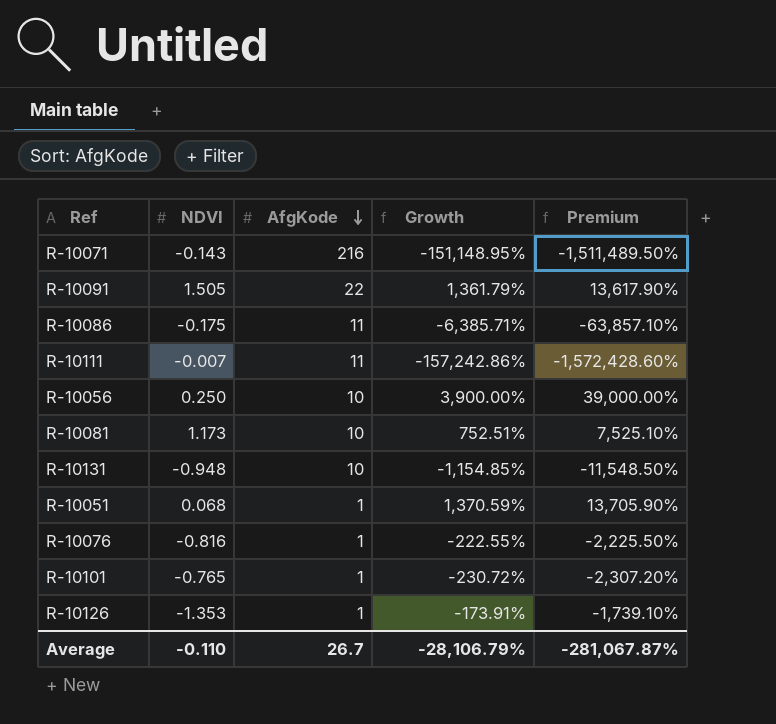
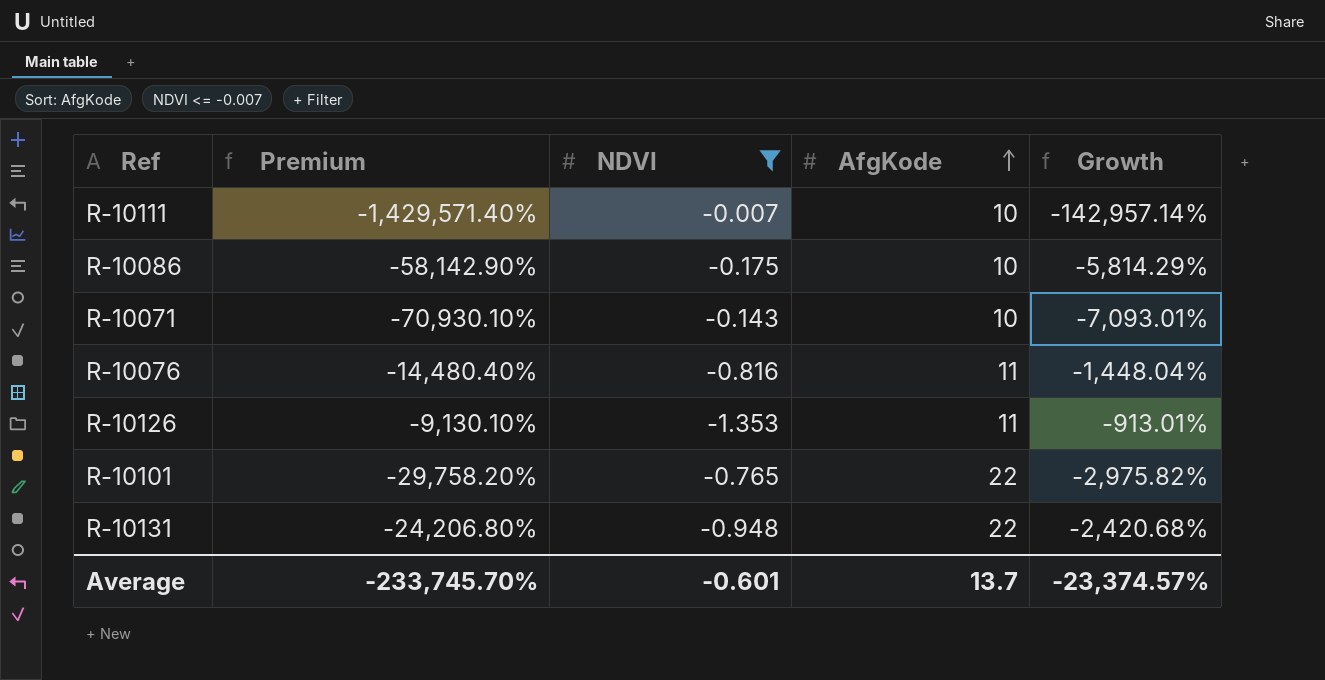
filter: none -> NDVI <= -0.007
row order: AfgKode descending -> AfgKode ascending
column Premium | position: 5 -> 2
R-10111 | Premium: -1,572,428.60% -> -1,429,571.40%
R-10111 | AfgKode: 11 -> 10
R-10111 | Growth: -157,242.86% -> -142,957.14%
R-10086 | Premium: -63,857.10% -> -58,142.90%
R-10086 | AfgKode: 11 -> 10
R-10086 | Growth: -6,385.71% -> -5,814.29%
R-10071 | Premium: -1,511,489.50% -> -70,930.10%
R-10071 | AfgKode: 216 -> 10
R-10071 | Growth: -151,148.95% -> -7,093.01%
R-10076 | Premium: -2,225.50% -> -14,480.40%
R-10076 | AfgKode: 1 -> 11
R-10076 | Growth: -222.55% -> -1,448.04%
R-10126 | Premium: -1,739.10% -> -9,130.10%
R-10126 | AfgKode: 1 -> 11
R-10126 | Growth: -173.91% -> -913.01%
R-10101 | Premium: -2,307.20% -> -29,758.20%
R-10101 | AfgKode: 1 -> 22
R-10101 | Growth: -230.72% -> -2,975.82%
R-10131 | Premium: -11,548.50% -> -24,206.80%
R-10131 | AfgKode: 10 -> 22
R-10131 | Growth: -1,154.85% -> -2,420.68%
Average | Premium: -281,067.87% -> -233,745.70%
Average | NDVI: -0.110 -> -0.601
Average | AfgKode: 26.7 -> 13.7
Average | Growth: -28,106.79% -> -23,374.57%

